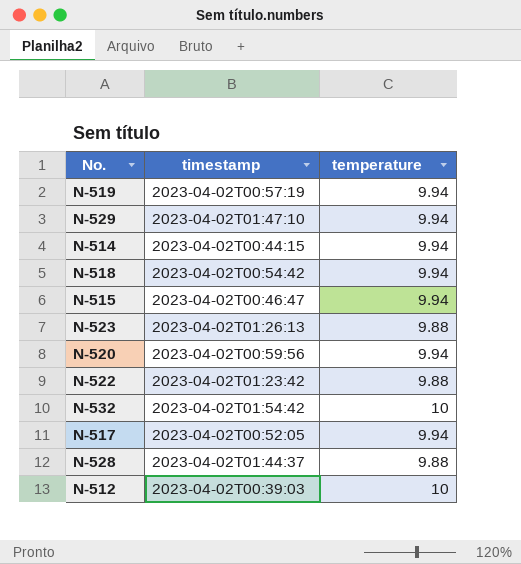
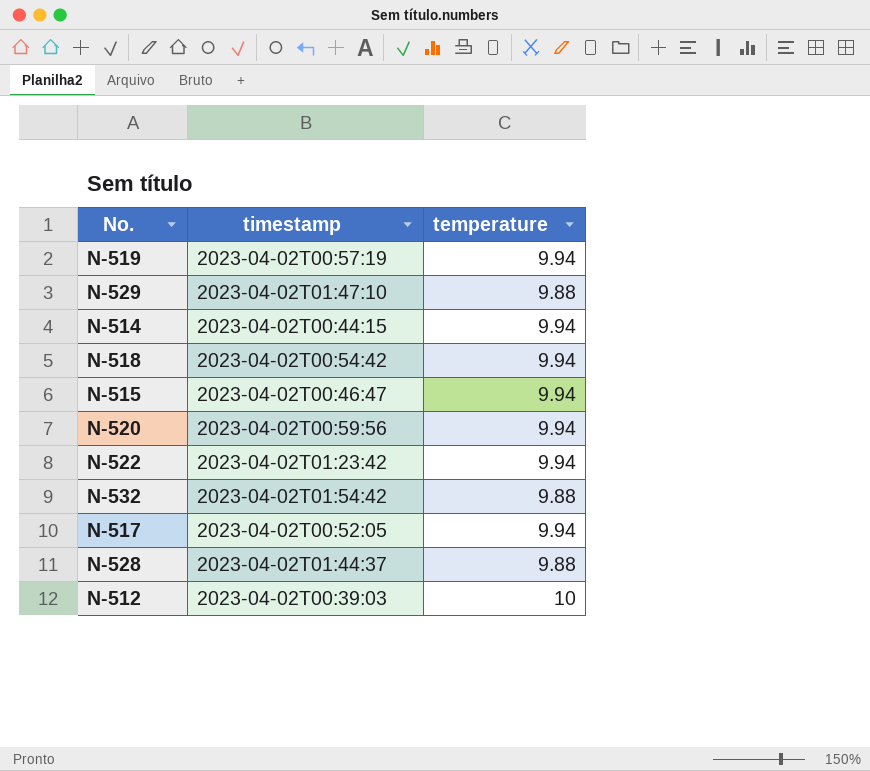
row N-523: 2023-04-02T01:26:13 | 9.88 -> none
N-529 | temperature: 9.94 -> 9.88
N-522 | temperature: 9.88 -> 9.94
N-532 | temperature: 10 -> 9.88

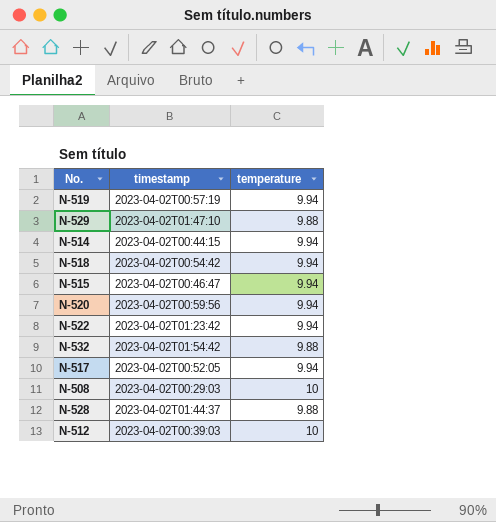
row N-508: none -> 2023-04-02T00:29:03 | 10

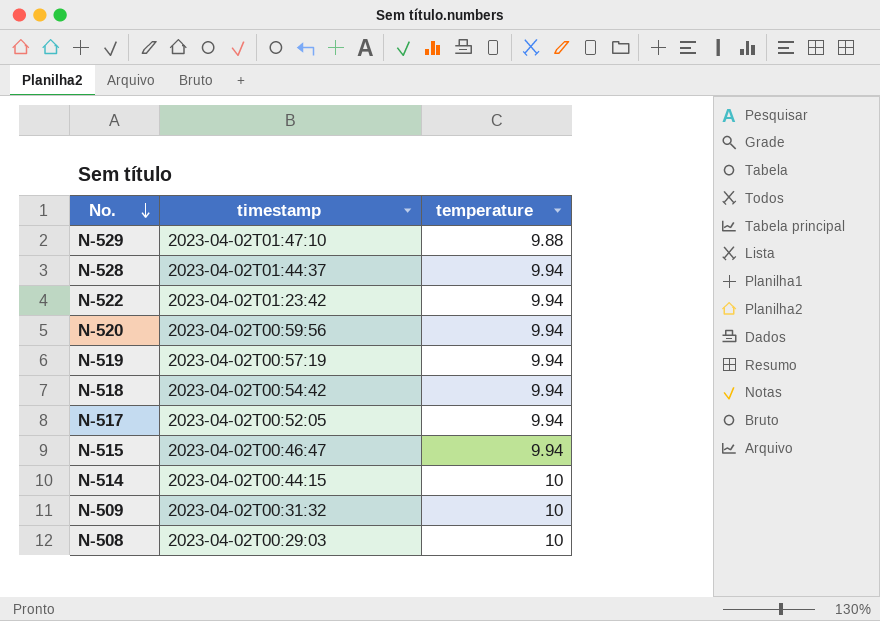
row order: none -> No. descending
row N-532: 2023-04-02T01:54:42 | 9.88 -> none
row N-512: 2023-04-02T00:39:03 | 10 -> none
N-528 | temperature: 9.88 -> 9.94
N-514 | temperature: 9.94 -> 10
row N-509: none -> 2023-04-02T00:31:32 | 10

